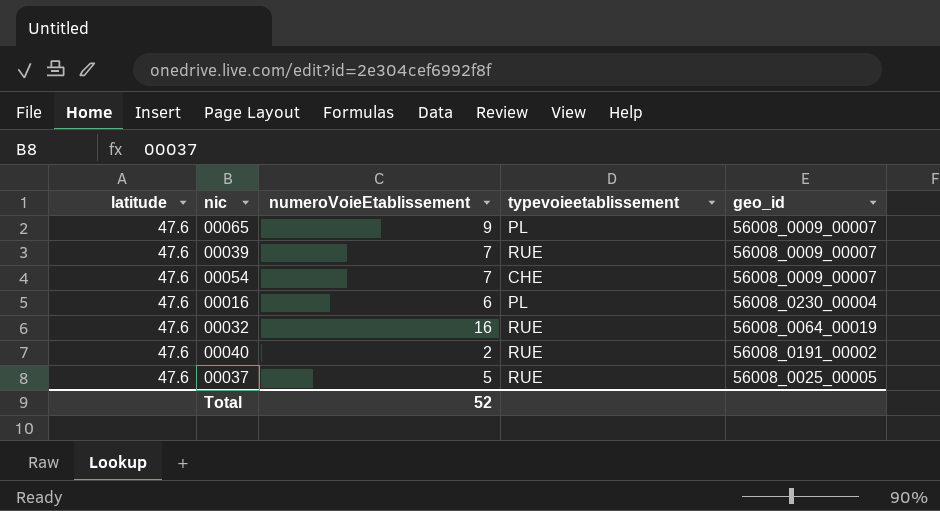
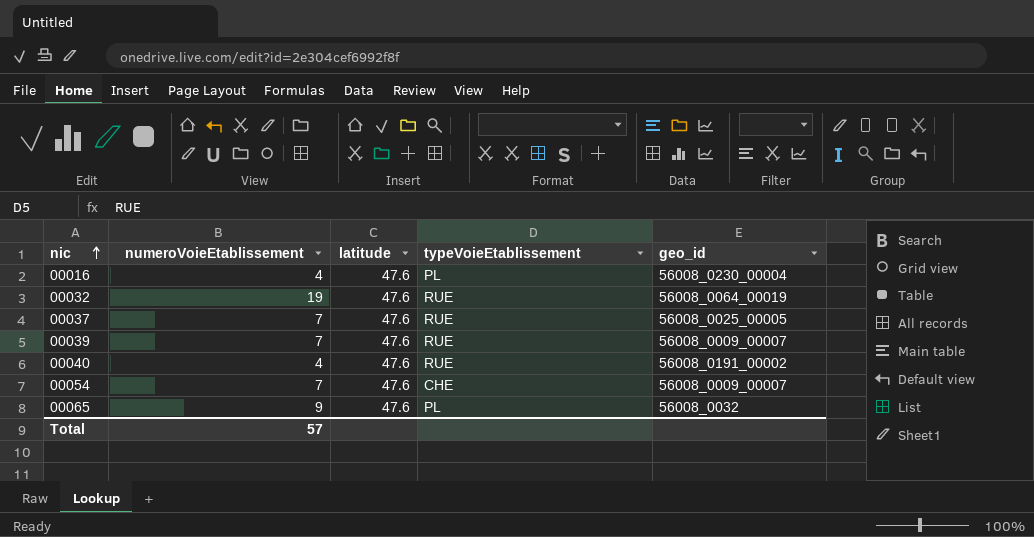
row order: none -> nic ascending
column latitude | position: 1 -> 3
column name: typevoieetablissement -> typeVoieEtablissement
00016 | numeroVoieEtablissement: 6 -> 4
00032 | numeroVoieEtablissement: 16 -> 19
00037 | numeroVoieEtablissement: 5 -> 7
00040 | numeroVoieEtablissement: 2 -> 4
00065 | geo_id: 56008_0009_00007 -> 56008_0032
Total | numeroVoieEtablissement: 52 -> 57

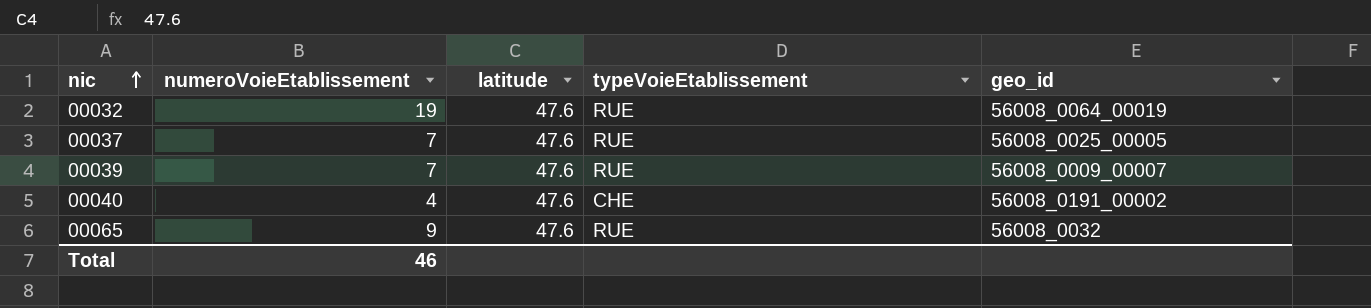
row 00016: 4 | 47.6 | PL | 56008_0230_00004 -> none
row 00054: 7 | 47.6 | CHE | 56008_0009_00007 -> none
00040 | typeVoieEtablissement: RUE -> CHE
00065 | typeVoieEtablissement: PL -> RUE
Total | numeroVoieEtablissement: 57 -> 46

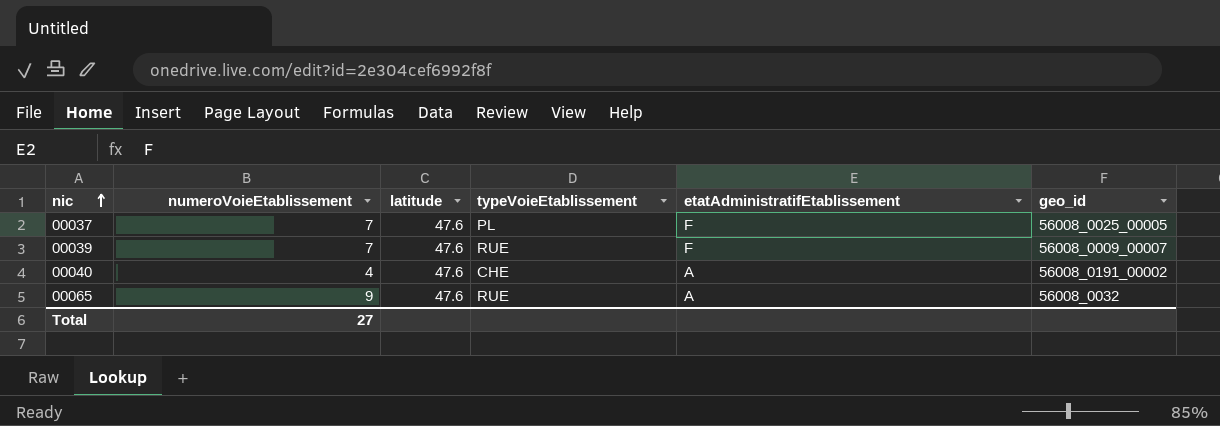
column etatAdministratifEtablissement | position: none -> 5
row 00032: 19 | 47.6 | RUE | 56008_0064_00019 -> none
00037 | typeVoieEtablissement: RUE -> PL
Total | numeroVoieEtablissement: 46 -> 27

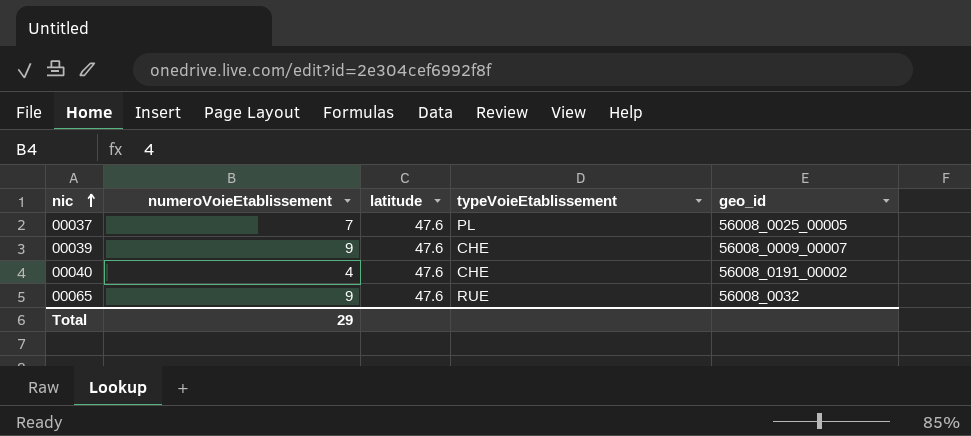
column etatAdministratifEtablissement | position: 5 -> none
00039 | numeroVoieEtablissement: 7 -> 9
00039 | typeVoieEtablissement: RUE -> CHE
Total | numeroVoieEtablissement: 27 -> 29

